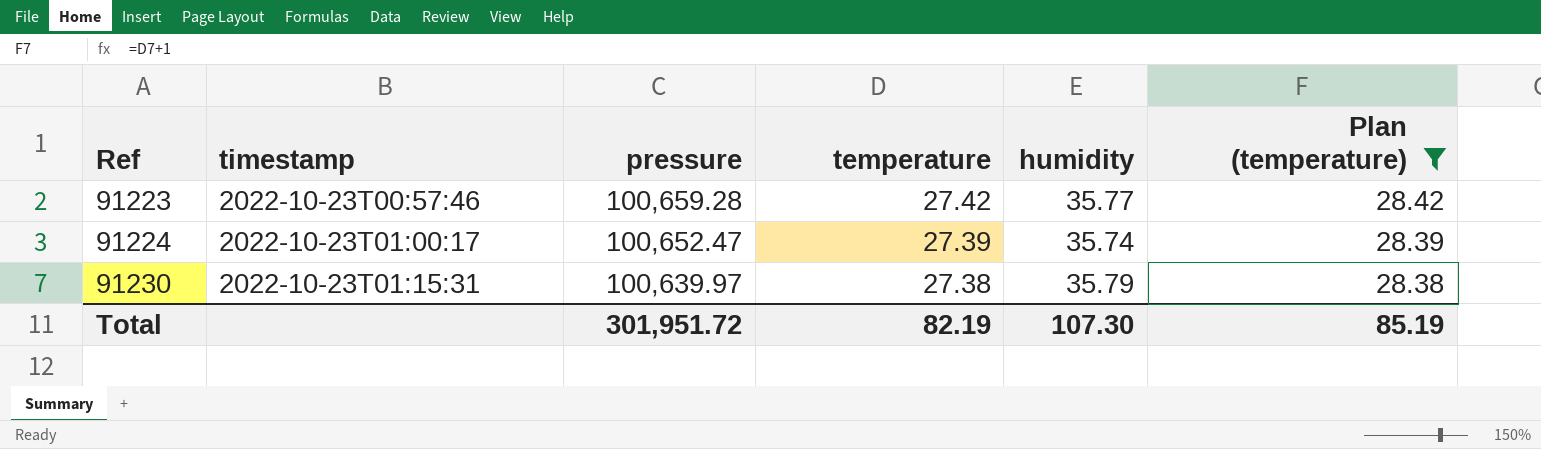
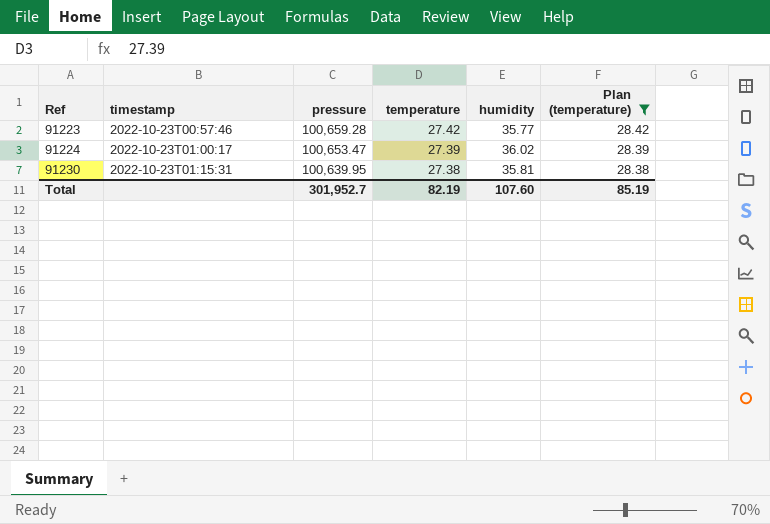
91224 | pressure: 100,652.47 -> 100,653.47
91224 | humidity: 35.74 -> 36.02
91230 | pressure: 100,639.97 -> 100,639.95
91230 | humidity: 35.79 -> 35.81
Total | pressure: 301,951.72 -> 301,952.7
Total | humidity: 107.30 -> 107.60

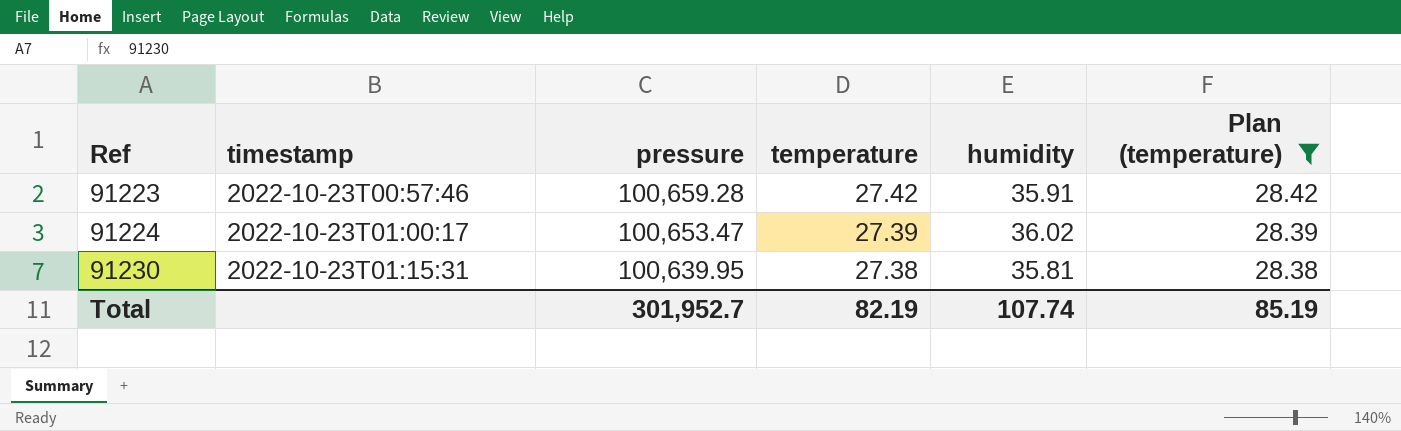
91223 | humidity: 35.77 -> 35.91
Total | humidity: 107.60 -> 107.74

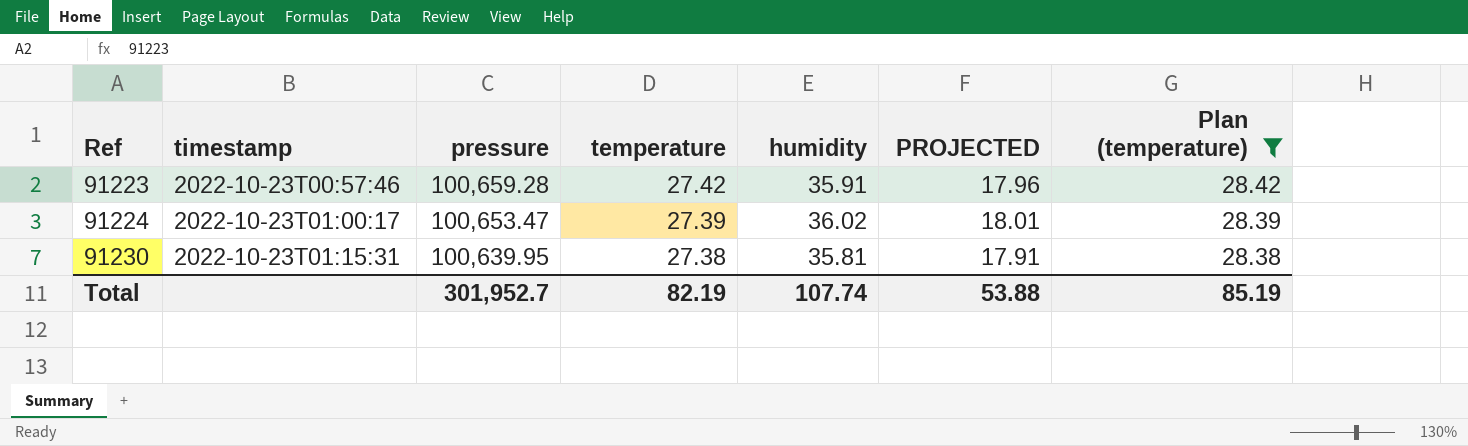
column PROJECTED | formula: none -> [humidity] * 0.5

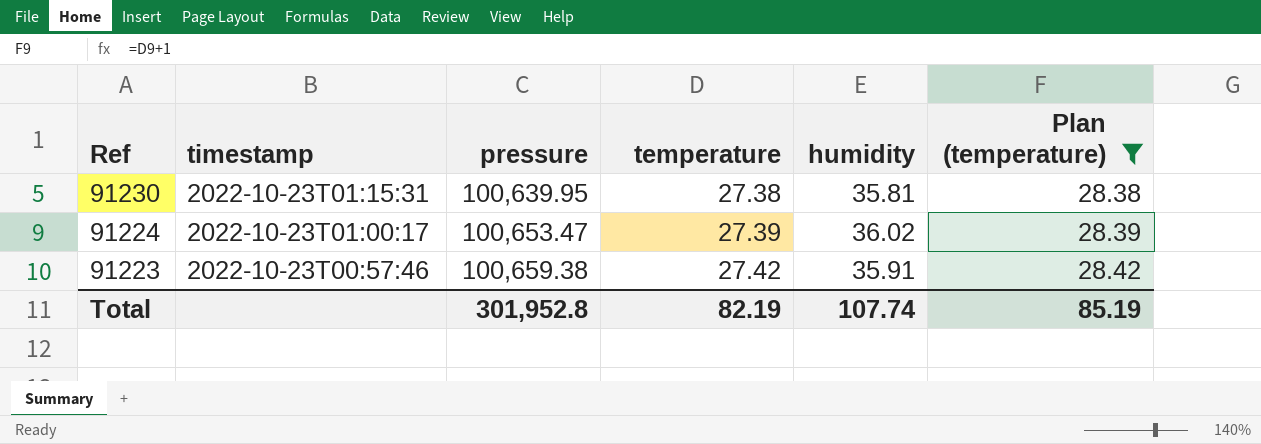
row order: Ref ascending -> Ref descending
column PROJECTED | formula: [humidity] * 0.5 -> none
91223 | pressure: 100,659.28 -> 100,659.38
Total | pressure: 301,952.7 -> 301,952.8

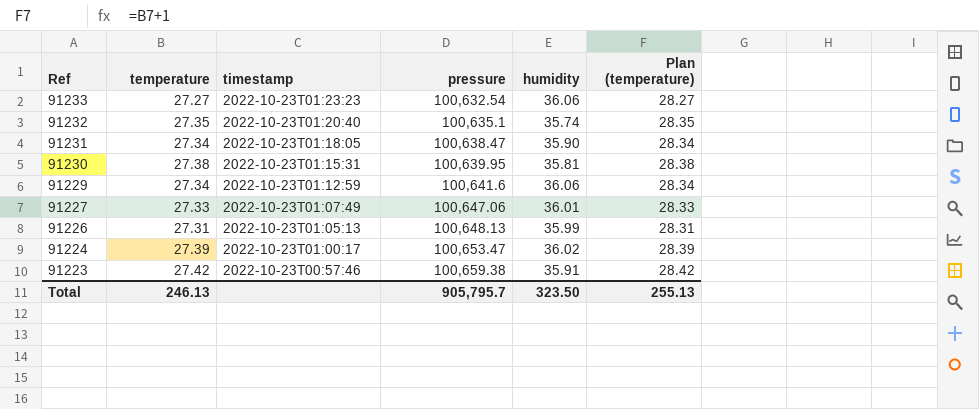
filter: Plan (temperature) >= 28.38 -> none
column temperature | position: 4 -> 2
Total | temperature: 82.19 -> 246.13
Total | pressure: 301,952.8 -> 905,795.7
Total | humidity: 107.74 -> 323.50
Total | Plan (temperature): 85.19 -> 255.13

